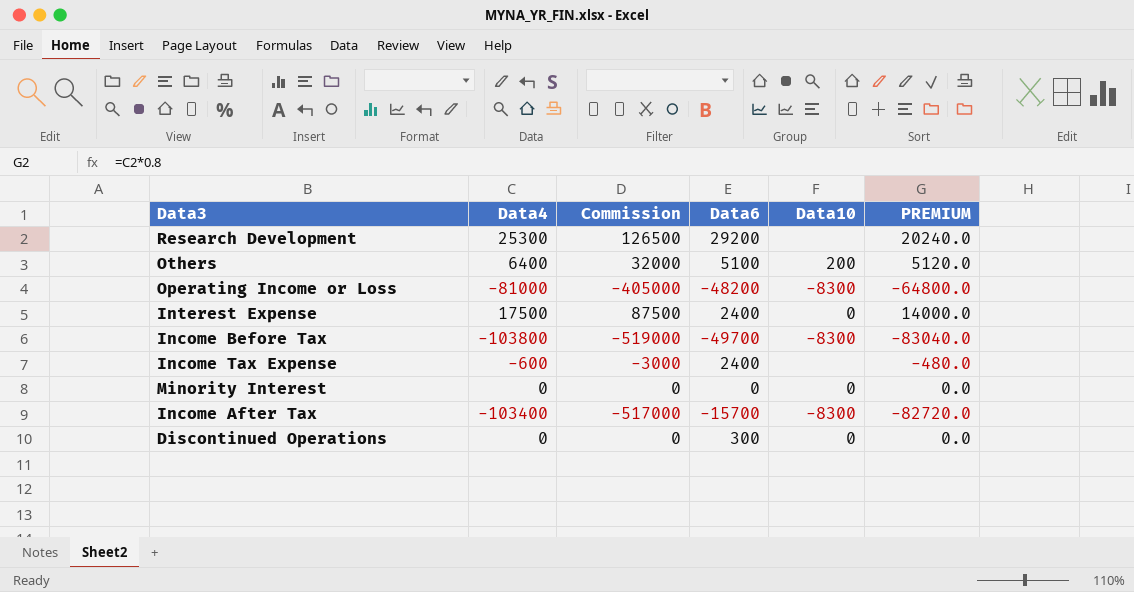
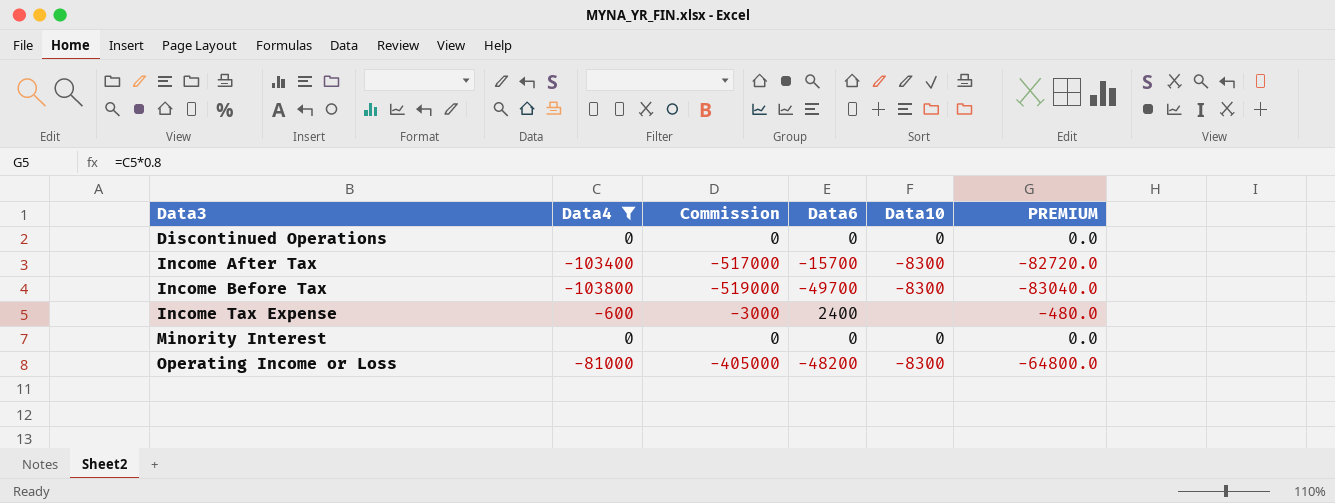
filter: none -> Data4 <= 0
row order: none -> Data3 ascending
Discontinued Operations | Data6: 300 -> 0

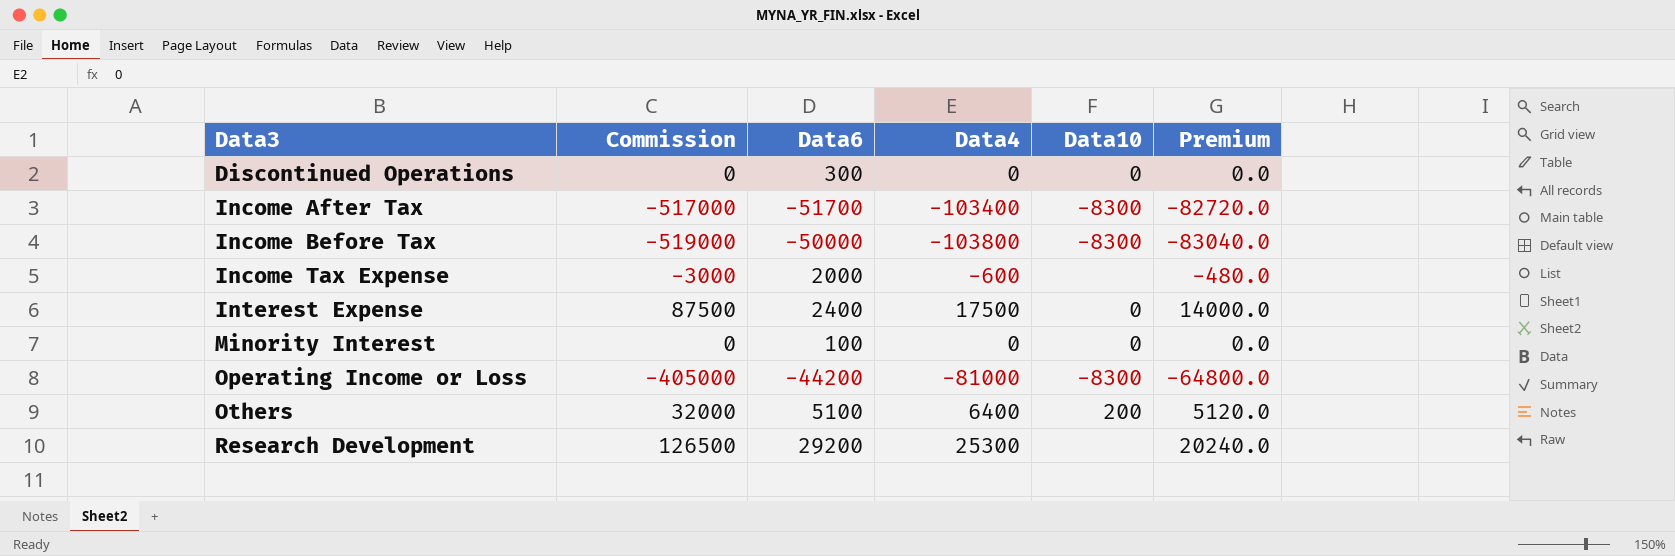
filter: Data4 <= 0 -> none
column Data4 | position: 2 -> 4
column name: PREMIUM -> Premium
Discontinued Operations | Data6: 0 -> 300
Income After Tax | Data6: -15700 -> -51700
Income Before Tax | Data6: -49700 -> -50000
Income Tax Expense | Data6: 2400 -> 2000
Minority Interest | Data6: 0 -> 100
Operating Income or Loss | Data6: -48200 -> -44200

